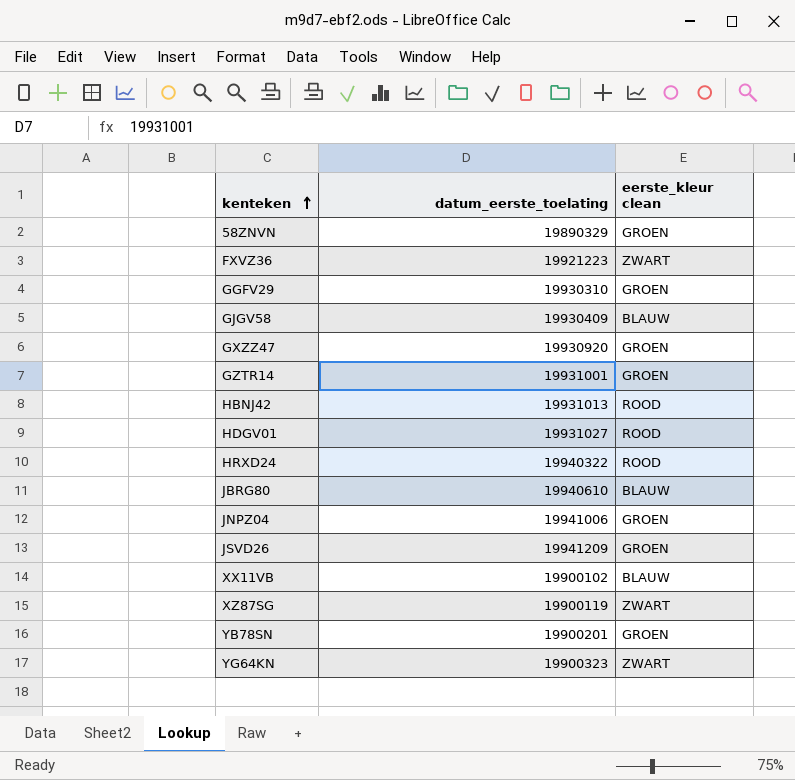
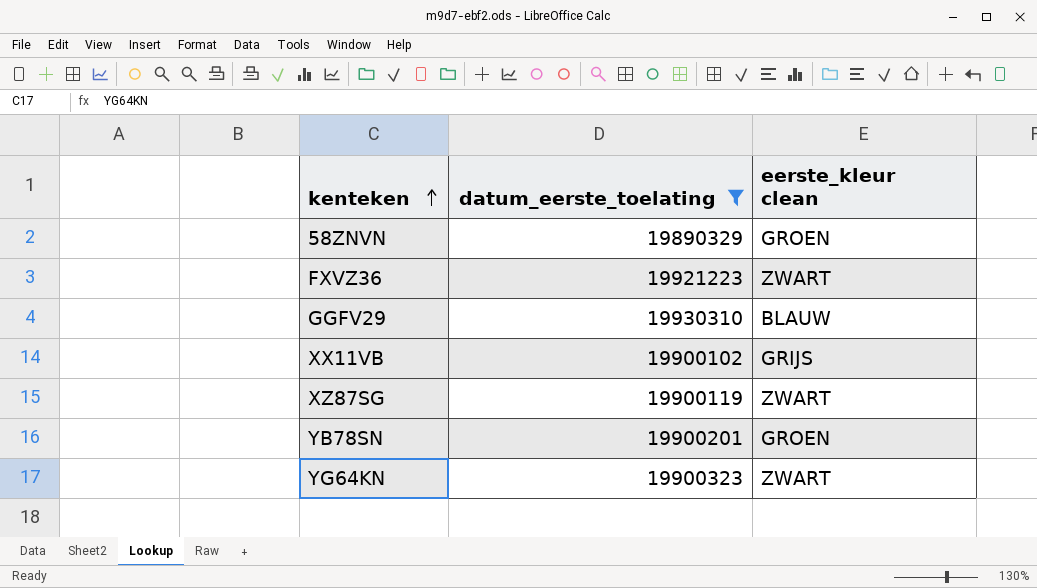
filter: none -> datum_eerste_toelating <= 19930310
GGFV29 | eerste_kleur clean: GROEN -> BLAUW
XX11VB | eerste_kleur clean: BLAUW -> GRIJS

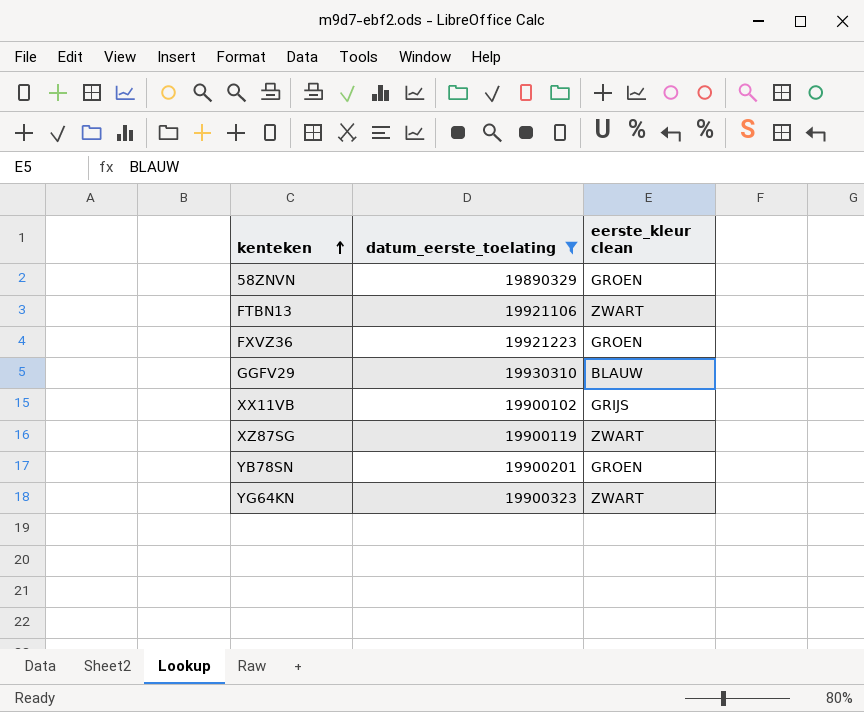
row FTBN13: none -> 19921106 | ZWART
FXVZ36 | eerste_kleur clean: ZWART -> GROEN

